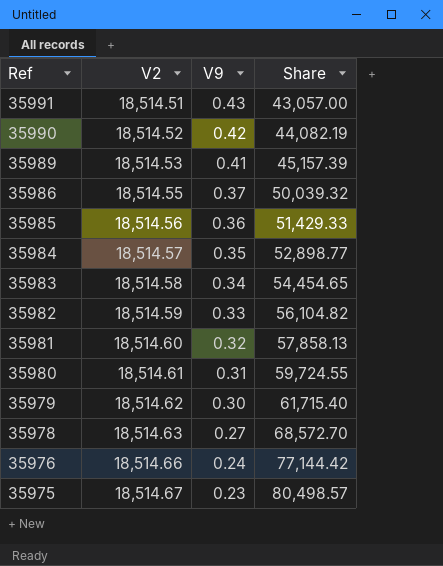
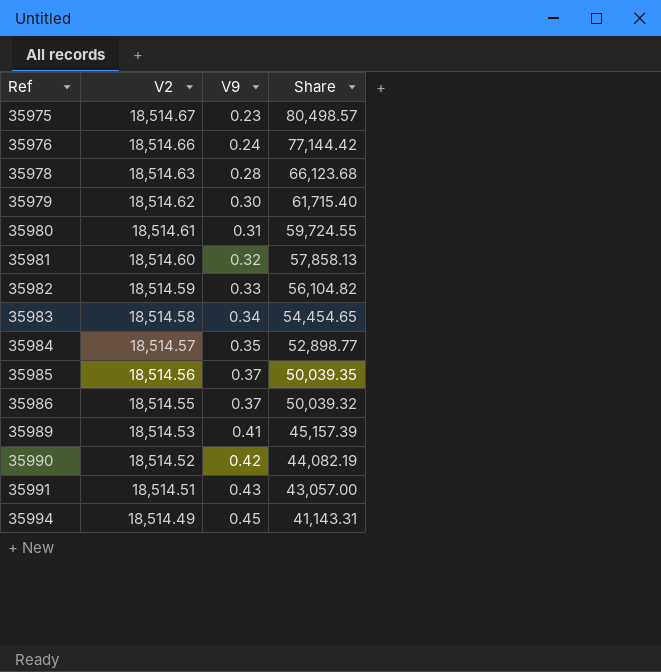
row order: Ref descending -> Ref ascending
35978 | V9: 0.27 -> 0.28
35978 | Share: 68,572.70 -> 66,123.68
35985 | V9: 0.36 -> 0.37
35985 | Share: 51,429.33 -> 50,039.35
row 35994: none -> 18,514.49 | 0.45 | 41,143.31

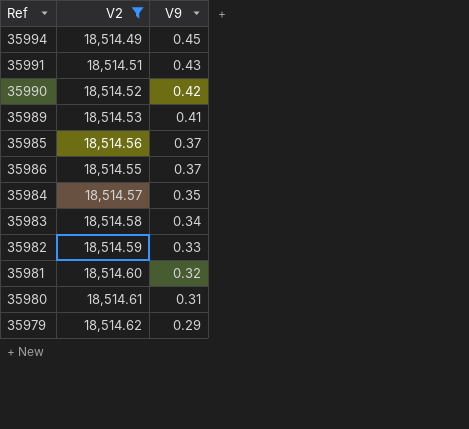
filter: none -> V2 <= 18,514.62
row order: Ref ascending -> V9 descending
column Share | formula: [V2] / [V9] -> none
35979 | V9: 0.30 -> 0.29

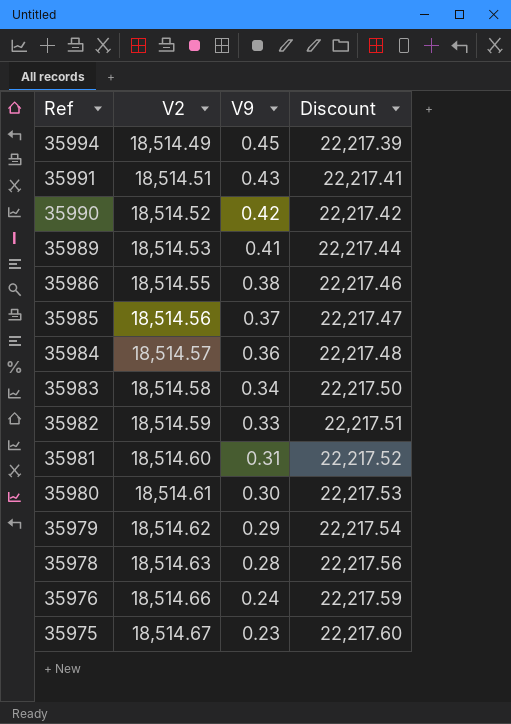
filter: V2 <= 18,514.62 -> none
row order: V9 descending -> Ref descending
column Discount | formula: none -> [V2] * 1.2
35986 | V9: 0.37 -> 0.38
35984 | V9: 0.35 -> 0.36
35981 | V9: 0.32 -> 0.31
35980 | V9: 0.31 -> 0.30

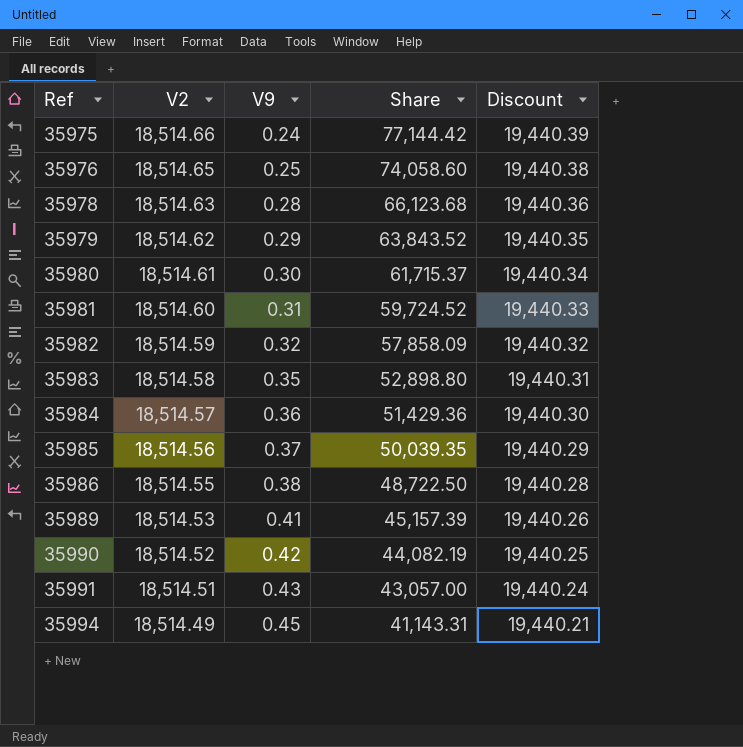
row order: Ref descending -> Ref ascending
column Share | formula: none -> [V2] / [V9]
column Discount | formula: [V2] * 1.2 -> [V2] * 1.05
35975 | V2: 18,514.67 -> 18,514.66
35975 | V9: 0.23 -> 0.24
35976 | V2: 18,514.66 -> 18,514.65
35976 | V9: 0.24 -> 0.25
35982 | V9: 0.33 -> 0.32
35983 | V9: 0.34 -> 0.35

